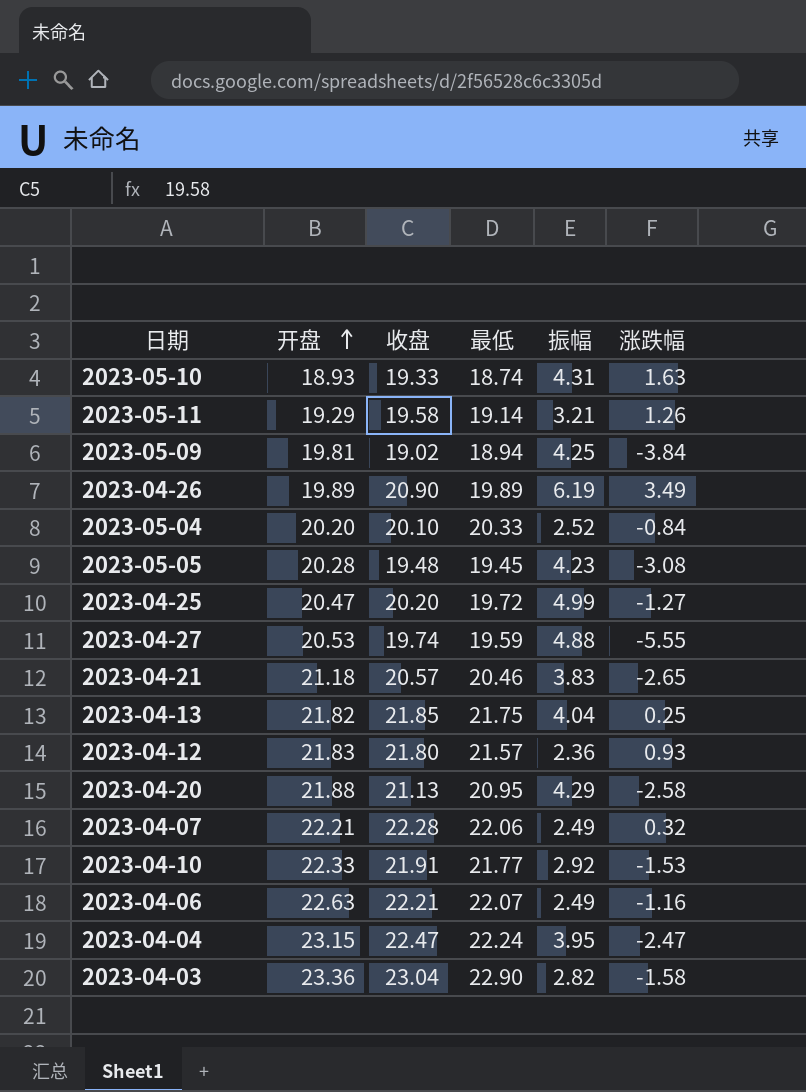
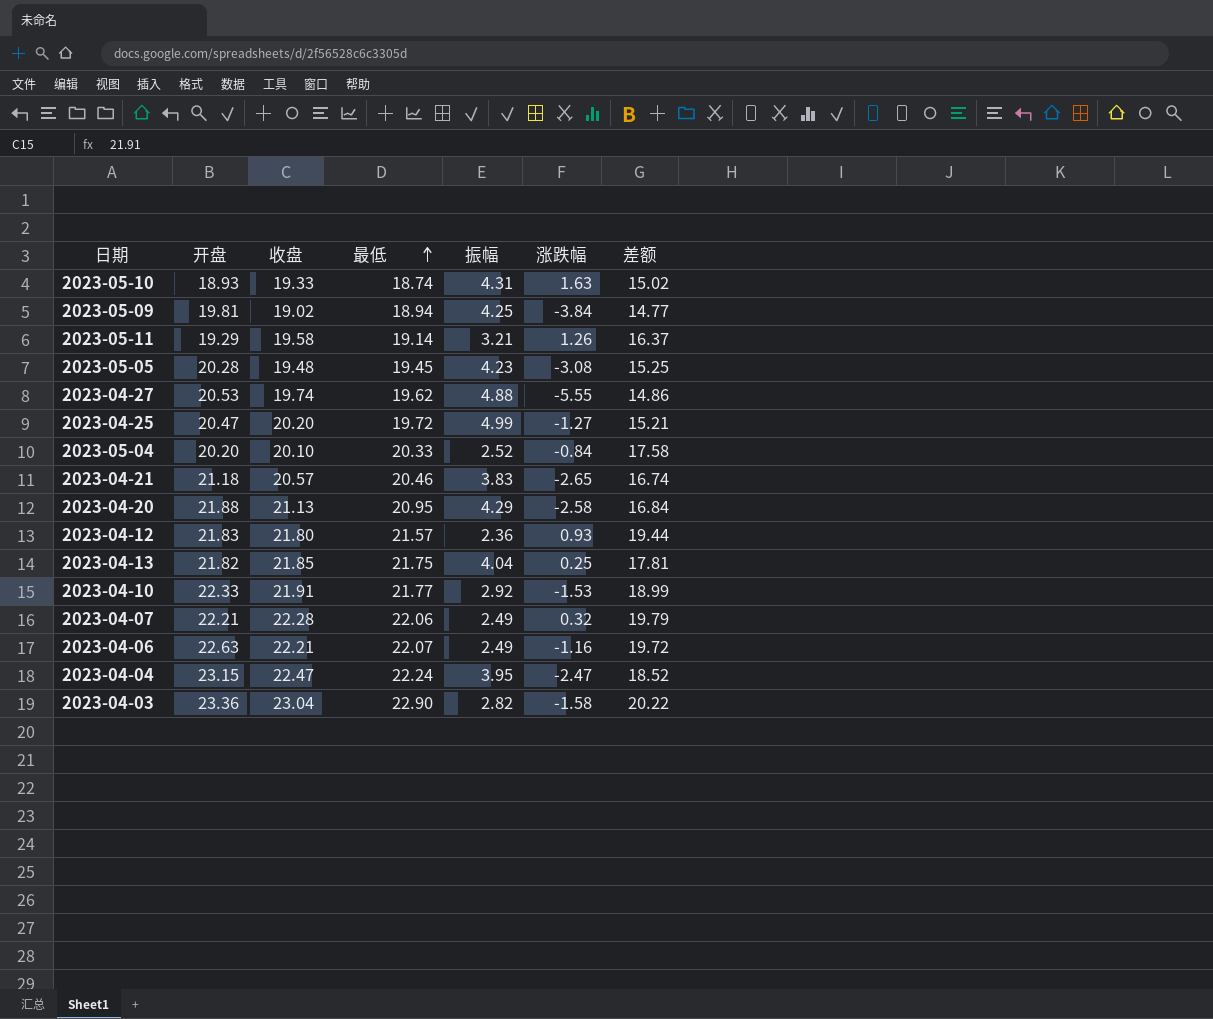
row order: 开盘 ascending -> 最低 ascending
column 差额 | formula: none -> [收盘] - [振幅]
row 2023-04-26: 19.89 | 20.90 | 19.89 | 6.19 | 3.49 -> none
2023-04-27 | 最低: 19.59 -> 19.62

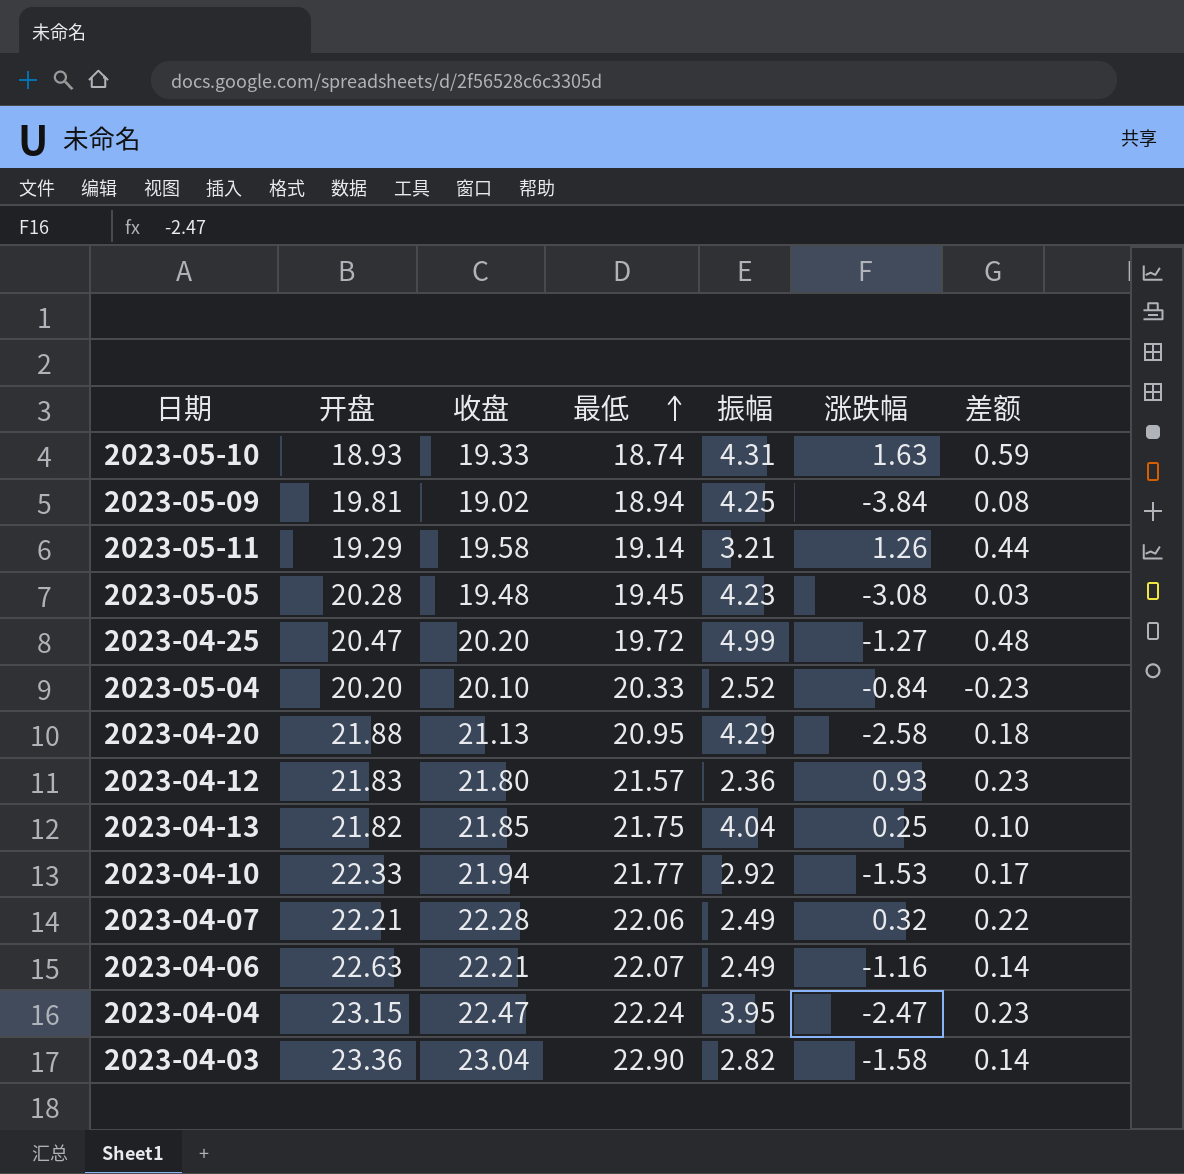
column 差额 | formula: [收盘] - [振幅] -> [收盘] - [最低]
row 2023-04-27: 20.53 | 19.74 | 19.62 | 4.88 | -5.55 | 14.86 -> none
row 2023-04-21: 21.18 | 20.57 | 20.46 | 3.83 | -2.65 | 16.74 -> none
2023-04-10 | 收盘: 21.91 -> 21.94

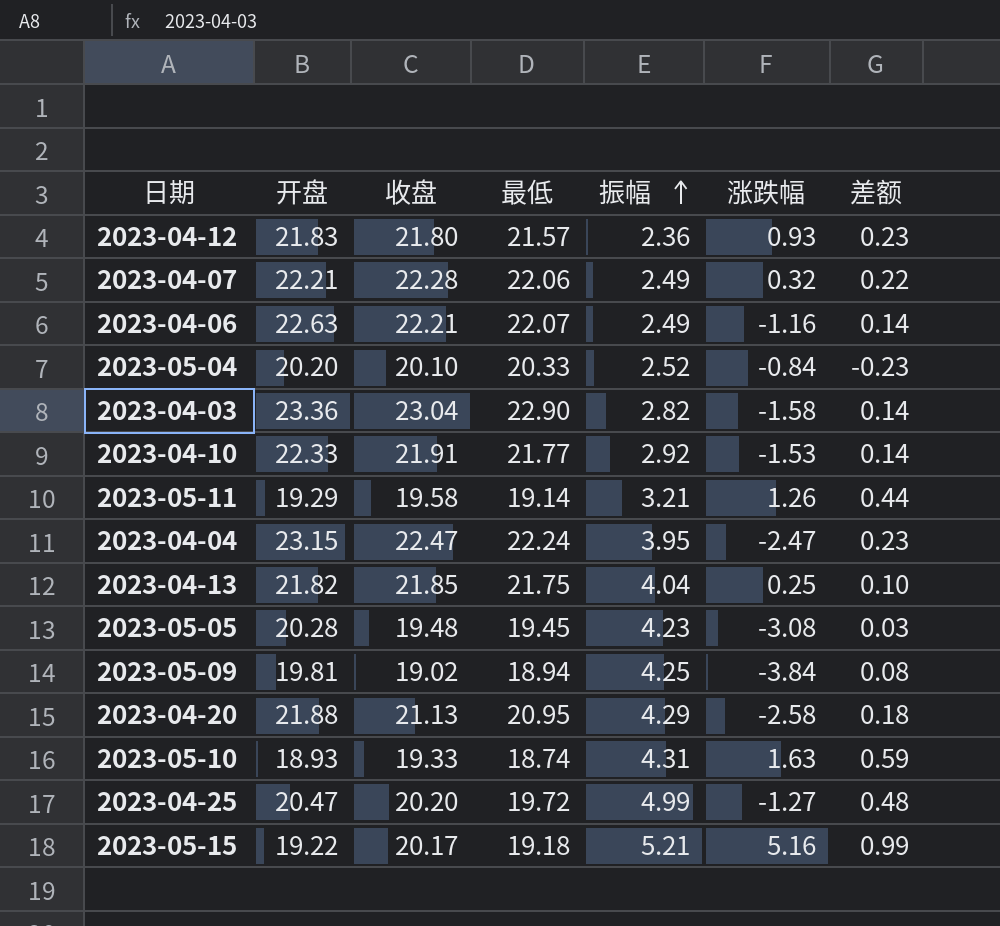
row order: 最低 ascending -> 振幅 ascending
2023-04-10 | 收盘: 21.94 -> 21.91
2023-04-10 | 差额: 0.17 -> 0.14
row 2023-05-15: none -> 19.22 | 20.17 | 19.18 | 5.21 | 5.16 | 0.99

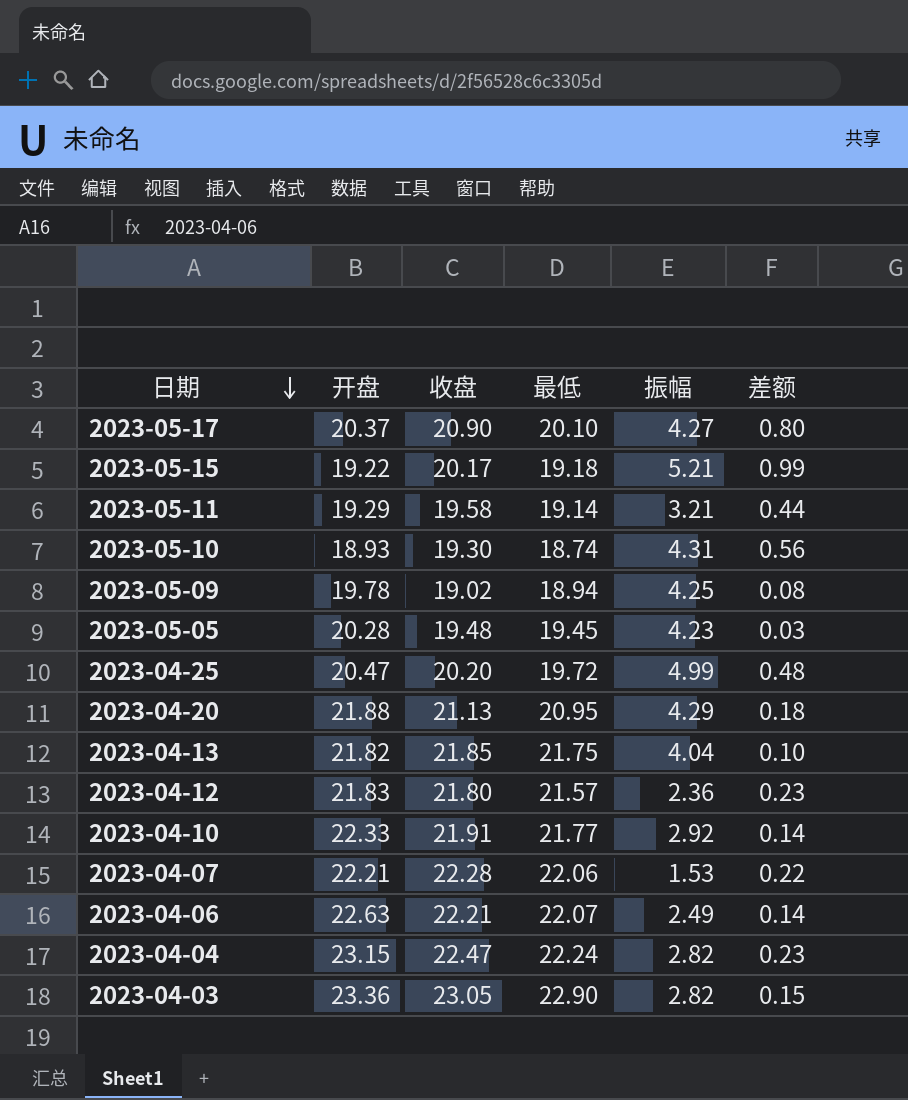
row order: 振幅 ascending -> 日期 descending
column 涨跌幅 | position: 6 -> none
row 2023-05-04: 20.20 | 20.10 | 20.33 | 2.52 | -0.84 | -0.23 -> none
row 2023-05-17: none -> 20.37 | 20.90 | 20.10 | 4.27 | 0.80
2023-05-10 | 收盘: 19.33 -> 19.30
2023-05-10 | 差额: 0.59 -> 0.56
2023-05-09 | 开盘: 19.81 -> 19.78
2023-04-07 | 振幅: 2.49 -> 1.53
2023-04-04 | 振幅: 3.95 -> 2.82
2023-04-03 | 收盘: 23.04 -> 23.05
2023-04-03 | 差额: 0.14 -> 0.15

